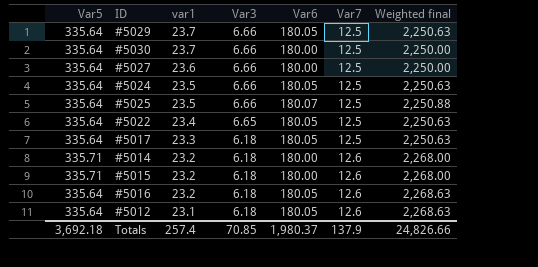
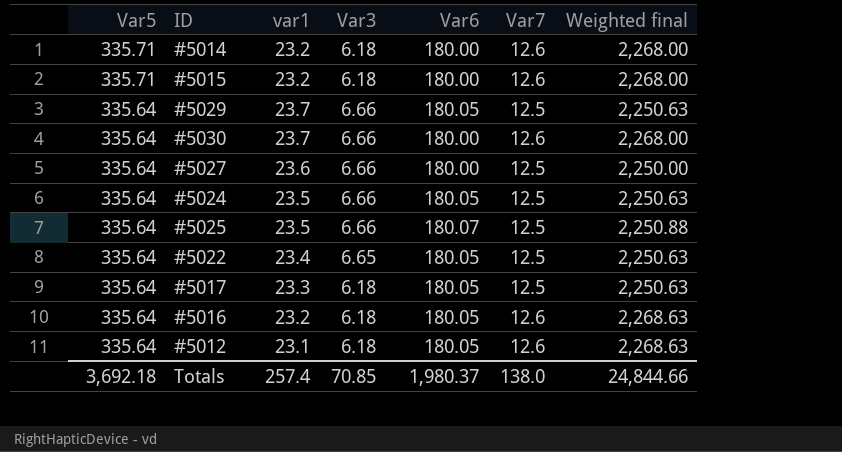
row order: var1 descending -> Var5 descending
#5030 | Var7: 12.5 -> 12.6
#5030 | Weighted final: 2,250.00 -> 2,268.00
Totals | Var7: 137.9 -> 138.0
Totals | Weighted final: 24,826.66 -> 24,844.66

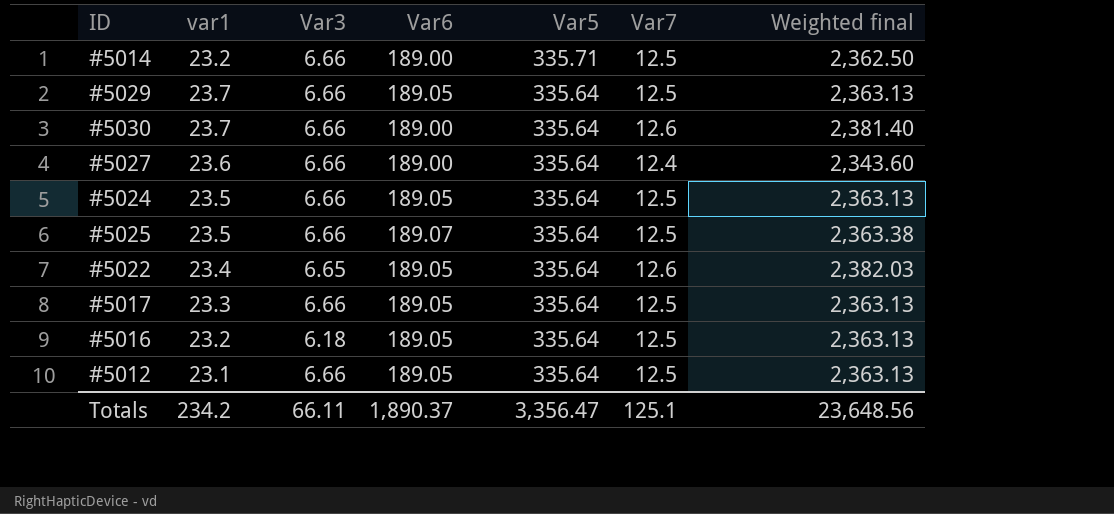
column Var5 | position: 1 -> 5
row #5015: 335.71 | 23.2 | 6.18 | 180.00 | 12.6 | 2,268.00 -> none
#5014 | Var3: 6.18 -> 6.66
#5014 | Var6: 180.00 -> 189.00
#5014 | Var7: 12.6 -> 12.5
#5014 | Weighted final: 2,268.00 -> 2,362.50
#5029 | Var6: 180.05 -> 189.05
#5029 | Weighted final: 2,250.63 -> 2,363.13
#5030 | Var6: 180.00 -> 189.00
#5030 | Weighted final: 2,268.00 -> 2,381.40
#5027 | Var6: 180.00 -> 189.00
#5027 | Var7: 12.5 -> 12.4
#5027 | Weighted final: 2,250.00 -> 2,343.60
#5024 | Var6: 180.05 -> 189.05
#5024 | Weighted final: 2,250.63 -> 2,363.13
#5025 | Var6: 180.07 -> 189.07
#5025 | Weighted final: 2,250.88 -> 2,363.38
#5022 | Var6: 180.05 -> 189.05
#5022 | Var7: 12.5 -> 12.6
#5022 | Weighted final: 2,250.63 -> 2,382.03
#5017 | Var3: 6.18 -> 6.66
#5017 | Var6: 180.05 -> 189.05
#5017 | Weighted final: 2,250.63 -> 2,363.13
#5016 | Var6: 180.05 -> 189.05
#5016 | Var7: 12.6 -> 12.5
#5016 | Weighted final: 2,268.63 -> 2,363.13
#5012 | Var3: 6.18 -> 6.66
#5012 | Var6: 180.05 -> 189.05
#5012 | Var7: 12.6 -> 12.5
#5012 | Weighted final: 2,268.63 -> 2,363.13
Totals | var1: 257.4 -> 234.2
Totals | Var3: 70.85 -> 66.11
Totals | Var6: 1,980.37 -> 1,890.37
Totals | Var5: 3,692.18 -> 3,356.47
Totals | Var7: 138.0 -> 125.1
Totals | Weighted final: 24,844.66 -> 23,648.56

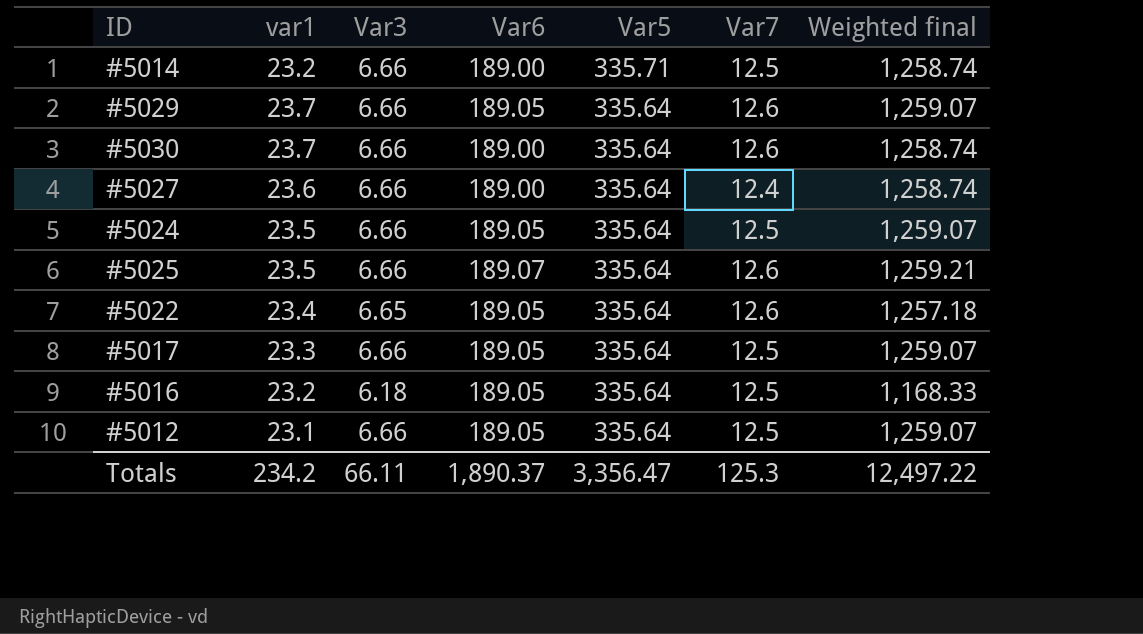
column Weighted final | formula: [Var6] * [Var7] -> [Var3] * [Var6]
#5029 | Var7: 12.5 -> 12.6
#5025 | Var7: 12.5 -> 12.6
Totals | Var7: 125.1 -> 125.3
Totals | Weighted final: 23,648.56 -> 12,497.22

